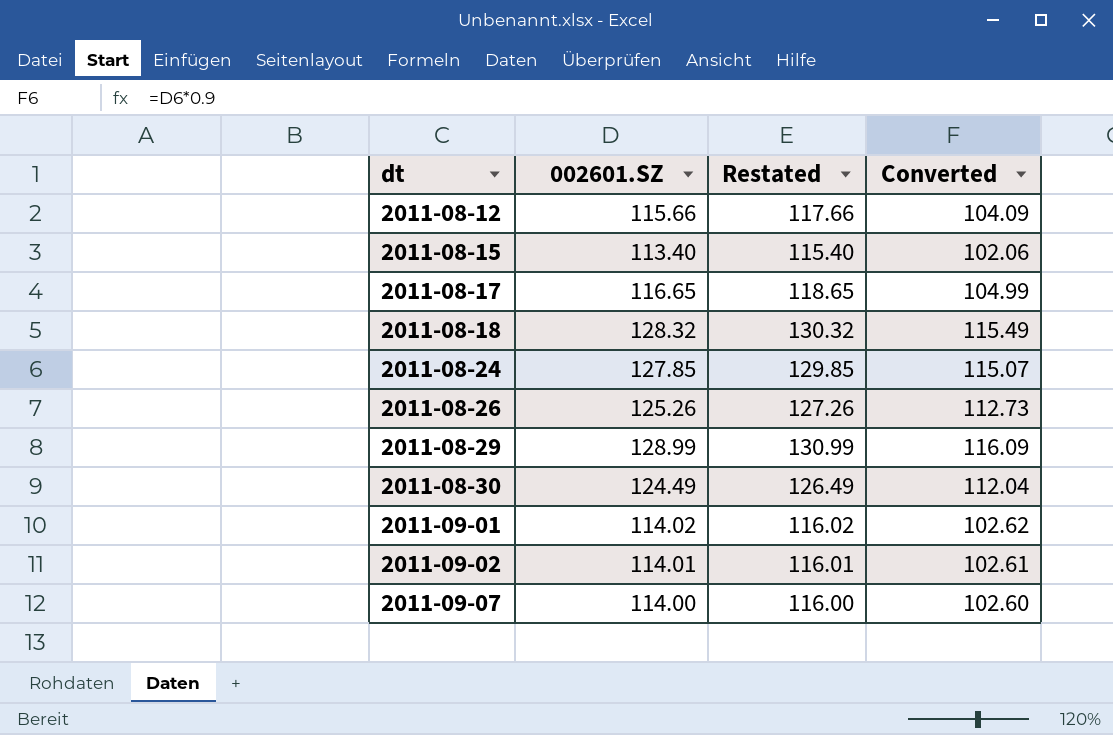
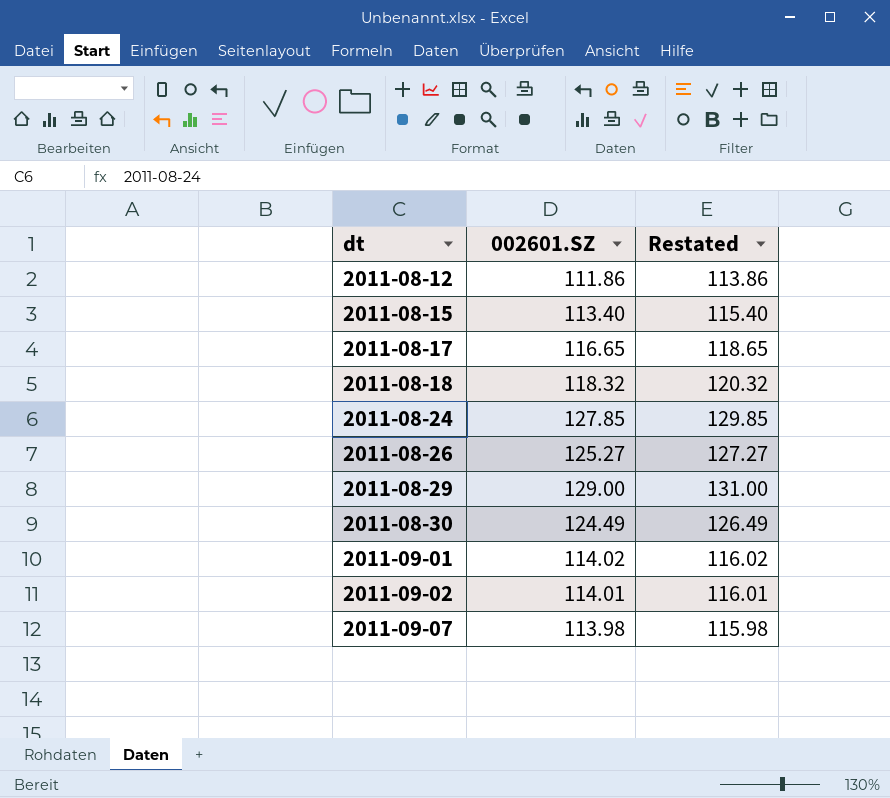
column Converted | formula: [002601.SZ] * 0.9 -> none
2011-08-12 | 002601.SZ: 115.66 -> 111.86
2011-08-12 | Restated: 117.66 -> 113.86
2011-08-18 | 002601.SZ: 128.32 -> 118.32
2011-08-18 | Restated: 130.32 -> 120.32
2011-08-26 | 002601.SZ: 125.26 -> 125.27
2011-08-26 | Restated: 127.26 -> 127.27
2011-08-29 | 002601.SZ: 128.99 -> 129.00
2011-08-29 | Restated: 130.99 -> 131.00
2011-09-07 | 002601.SZ: 114.00 -> 113.98
2011-09-07 | Restated: 116.00 -> 115.98

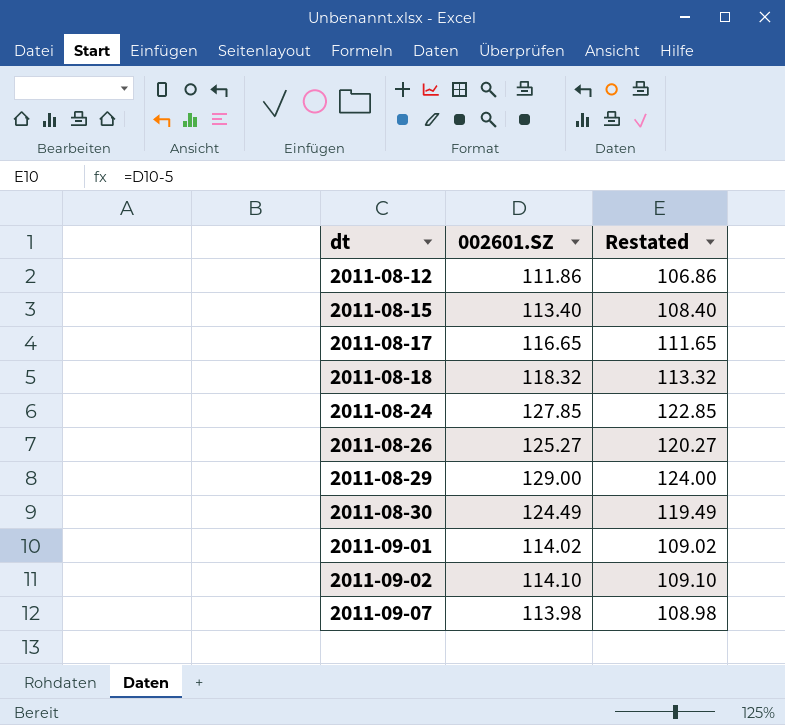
column Restated | formula: [002601.SZ] + 2 -> [002601.SZ] - 5
2011-09-02 | 002601.SZ: 114.01 -> 114.10

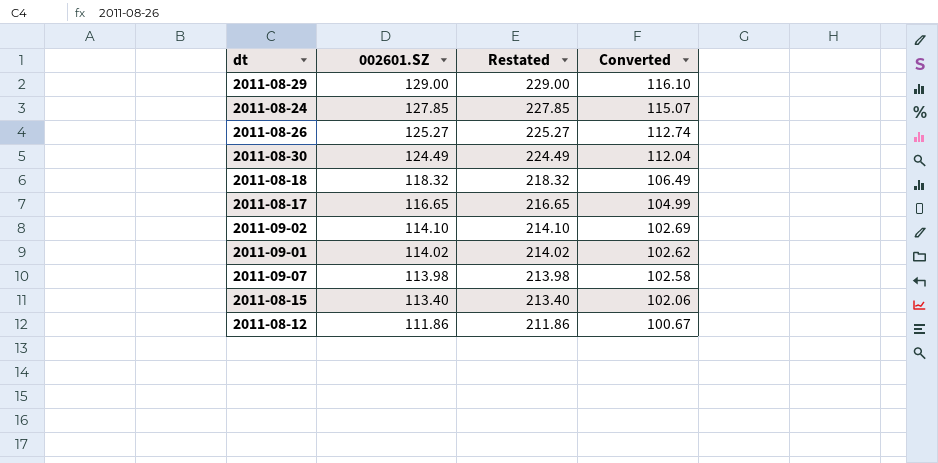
row order: dt ascending -> 002601.SZ descending
column Restated | formula: [002601.SZ] - 5 -> [002601.SZ] + 100
column Converted | formula: none -> [002601.SZ] * 0.9

